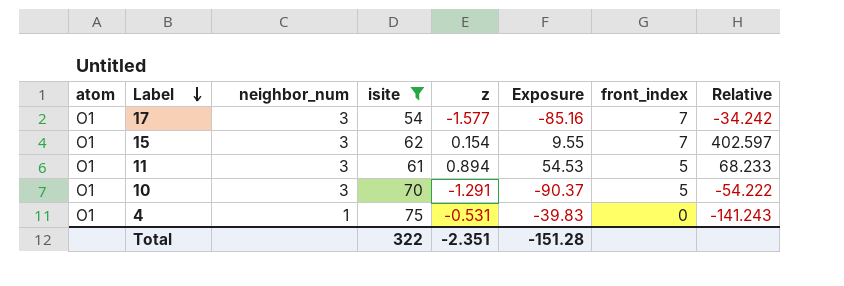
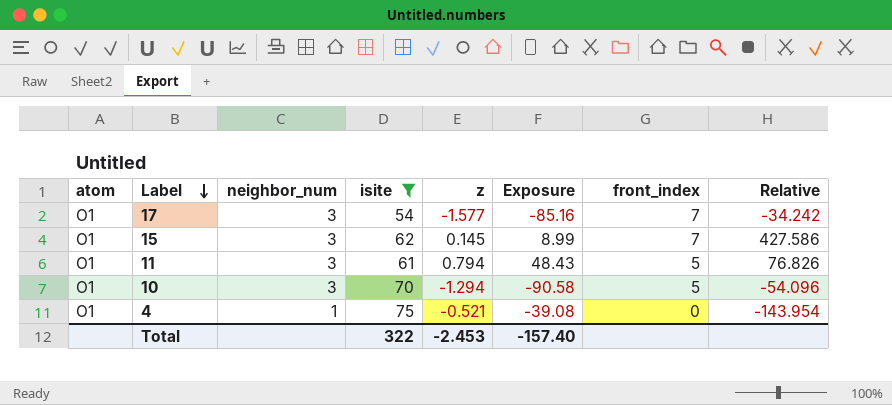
15 | z: 0.154 -> 0.145
15 | Exposure: 9.55 -> 8.99
15 | Relative: 402.597 -> 427.586
11 | z: 0.894 -> 0.794
11 | Exposure: 54.53 -> 48.43
11 | Relative: 68.233 -> 76.826
10 | z: -1.291 -> -1.294
10 | Exposure: -90.37 -> -90.58
10 | Relative: -54.222 -> -54.096
4 | z: -0.531 -> -0.521
4 | Exposure: -39.83 -> -39.08
4 | Relative: -141.243 -> -143.954
Total | z: -2.351 -> -2.453
Total | Exposure: -151.28 -> -157.40

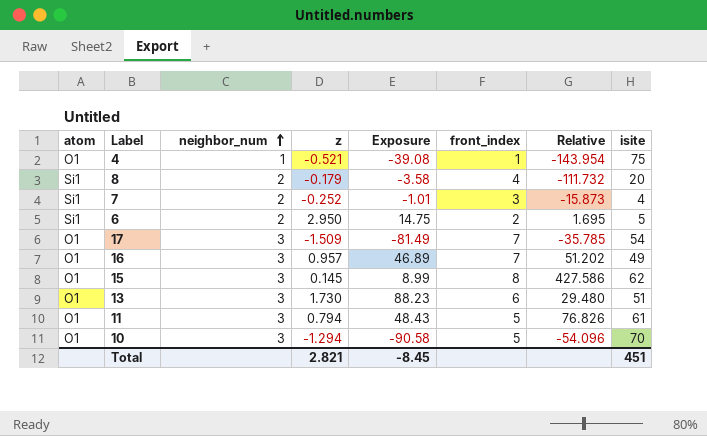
filter: isite >= 54 -> none
row order: Label descending -> neighbor_num ascending
column isite | position: 4 -> 8
4 | front_index: 0 -> 1
17 | z: -1.577 -> -1.509
17 | Exposure: -85.16 -> -81.49
17 | Relative: -34.242 -> -35.785
15 | front_index: 7 -> 8
Total | z: -2.453 -> 2.821
Total | Exposure: -157.40 -> -8.45
Total | isite: 322 -> 451

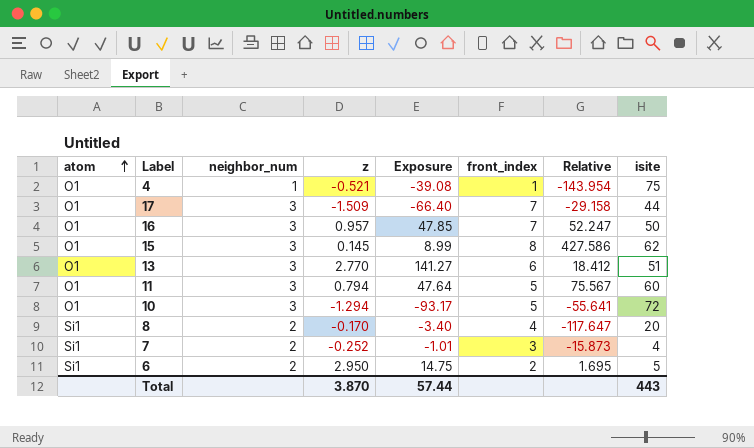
row order: neighbor_num ascending -> atom ascending
17 | Exposure: -81.49 -> -66.40
17 | Relative: -35.785 -> -29.158
17 | isite: 54 -> 44
16 | Exposure: 46.89 -> 47.85
16 | Relative: 51.202 -> 52.247
16 | isite: 49 -> 50
13 | z: 1.730 -> 2.770
13 | Exposure: 88.23 -> 141.27
13 | Relative: 29.480 -> 18.412
11 | Exposure: 48.43 -> 47.64
11 | Relative: 76.826 -> 75.567
11 | isite: 61 -> 60
10 | Exposure: -90.58 -> -93.17
10 | Relative: -54.096 -> -55.641
10 | isite: 70 -> 72
8 | z: -0.179 -> -0.170
8 | Exposure: -3.58 -> -3.40
8 | Relative: -111.732 -> -117.647
Total | z: 2.821 -> 3.870
Total | Exposure: -8.45 -> 57.44
Total | isite: 451 -> 443

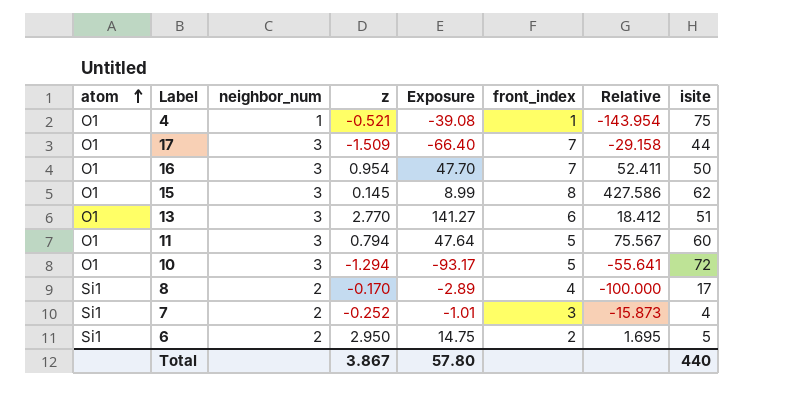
16 | z: 0.957 -> 0.954
16 | Exposure: 47.85 -> 47.70
16 | Relative: 52.247 -> 52.411
8 | Exposure: -3.40 -> -2.89
8 | Relative: -117.647 -> -100.000
8 | isite: 20 -> 17
Total | z: 3.870 -> 3.867
Total | Exposure: 57.44 -> 57.80
Total | isite: 443 -> 440

